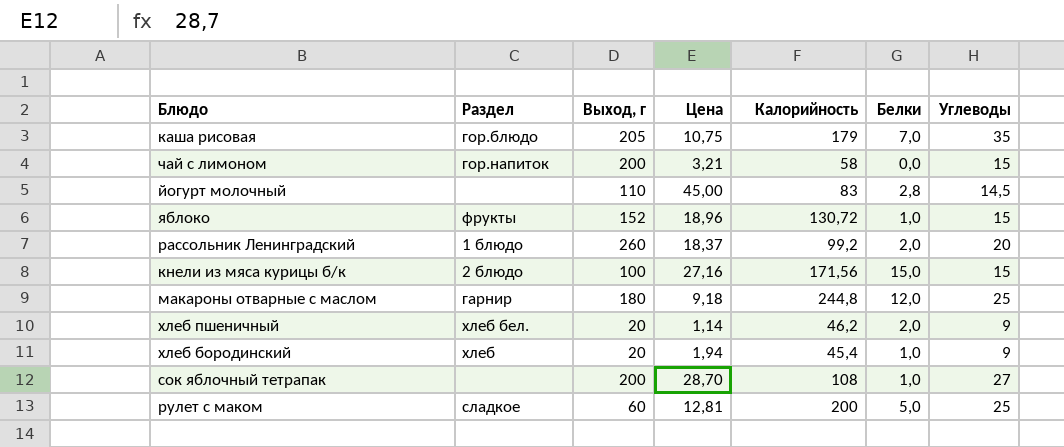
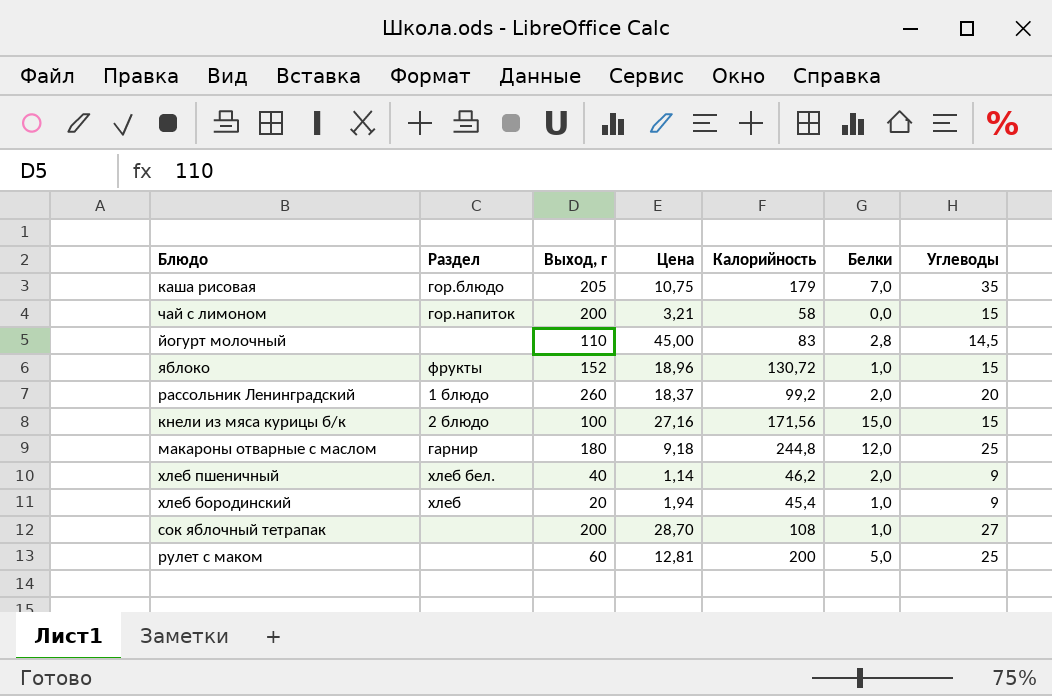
хлеб пшеничный | Выход, г: 20 -> 40
рулет с маком | Раздел: сладкое -> none

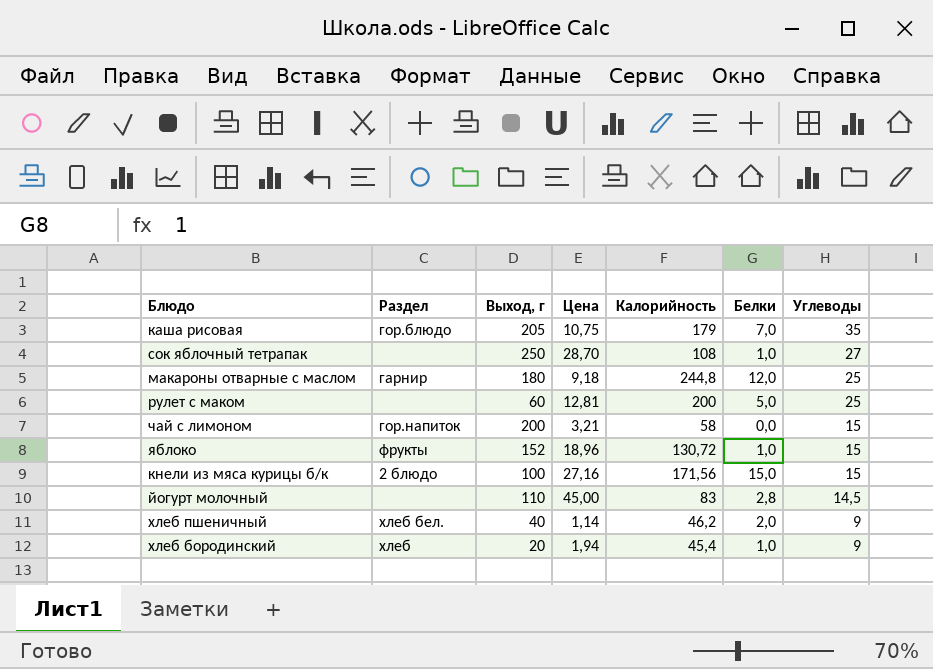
row order: none -> Углеводы descending
row рассольник Ленинградский: 1 блюдо | 260 | 18,37 | 99,2 | 2,0 | 20 -> none
сок яблочный тетрапак | Выход, г: 200 -> 250

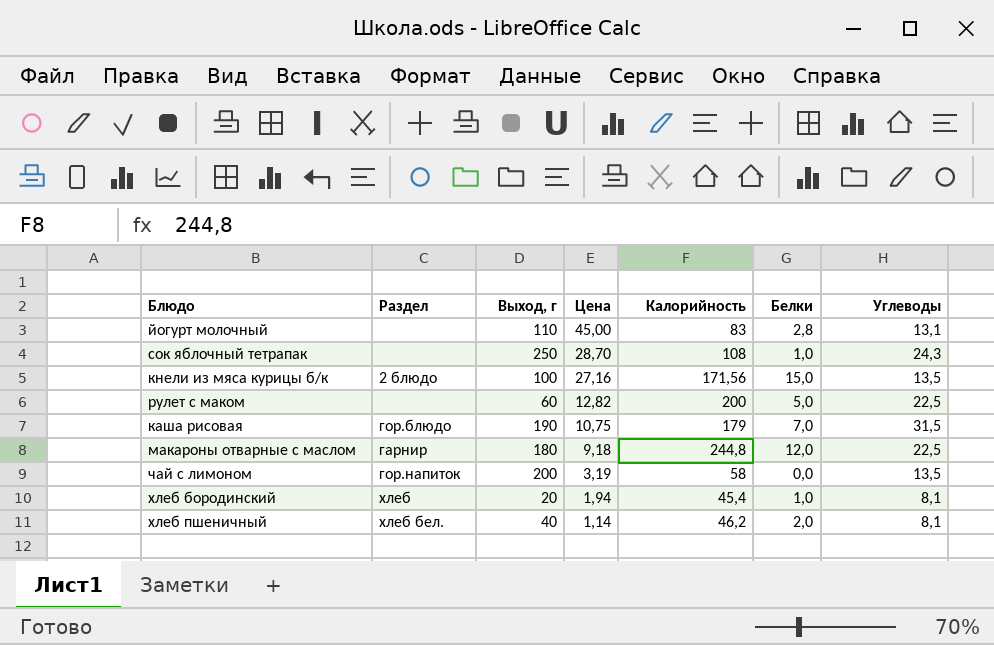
row order: Углеводы descending -> Цена descending
row яблоко: фрукты | 152 | 18,96 | 130,72 | 1,0 | 15 -> none
йогурт молочный | Углеводы: 14,5 -> 13,1
сок яблочный тетрапак | Углеводы: 27 -> 24,3
кнели из мяса курицы б/к | Углеводы: 15 -> 13,5
рулет с маком | Цена: 12,81 -> 12,82
рулет с маком | Углеводы: 25 -> 22,5
каша рисовая | Выход, г: 205 -> 190
каша рисовая | Углеводы: 35 -> 31,5
макароны отварные с маслом | Углеводы: 25 -> 22,5
чай с лимоном | Цена: 3,21 -> 3,19
чай с лимоном | Углеводы: 15 -> 13,5
хлеб бородинский | Углеводы: 9 -> 8,1
хлеб пшеничный | Углеводы: 9 -> 8,1

